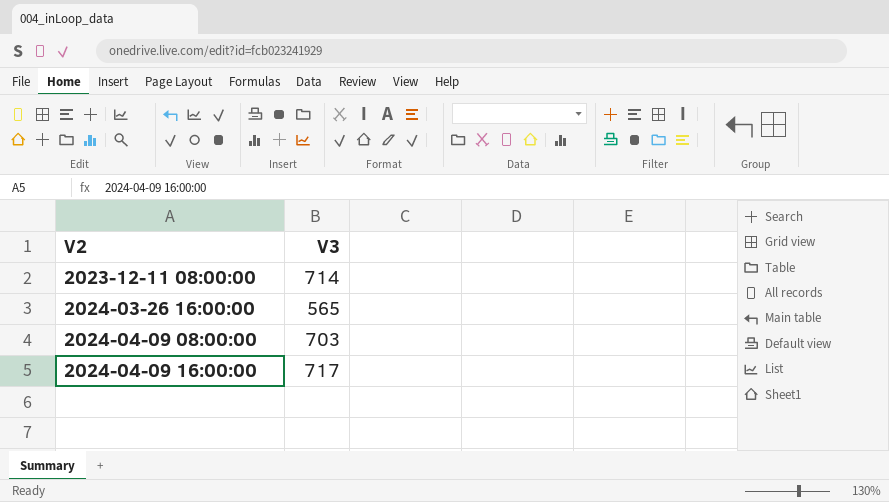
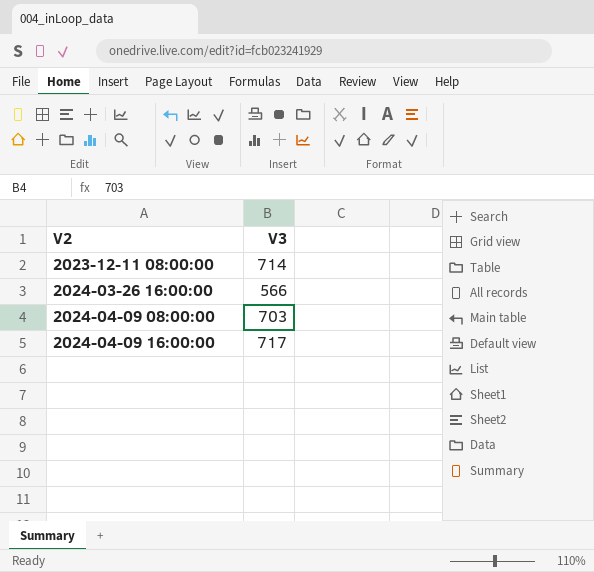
2024-03-26 16:00:00 | V3: 565 -> 566

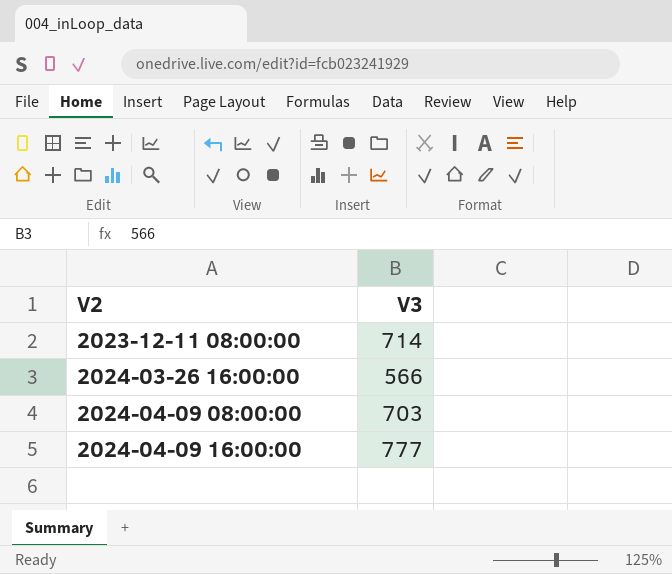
2024-04-09 16:00:00 | V3: 717 -> 777

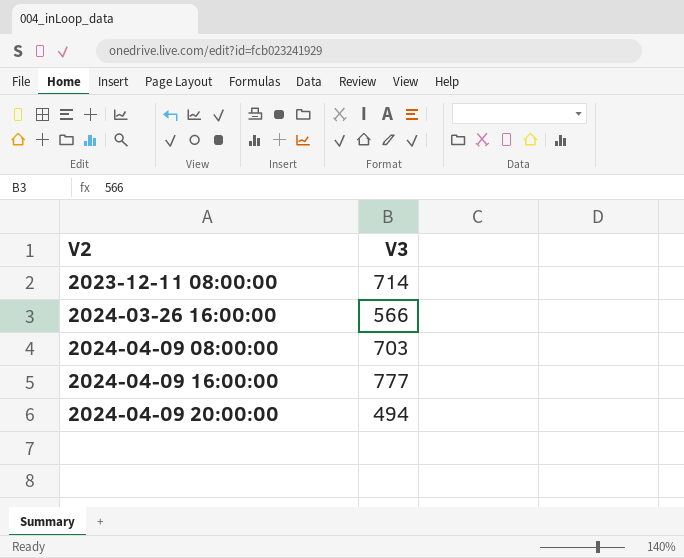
row 2024-04-09 20:00:00: none -> 494

